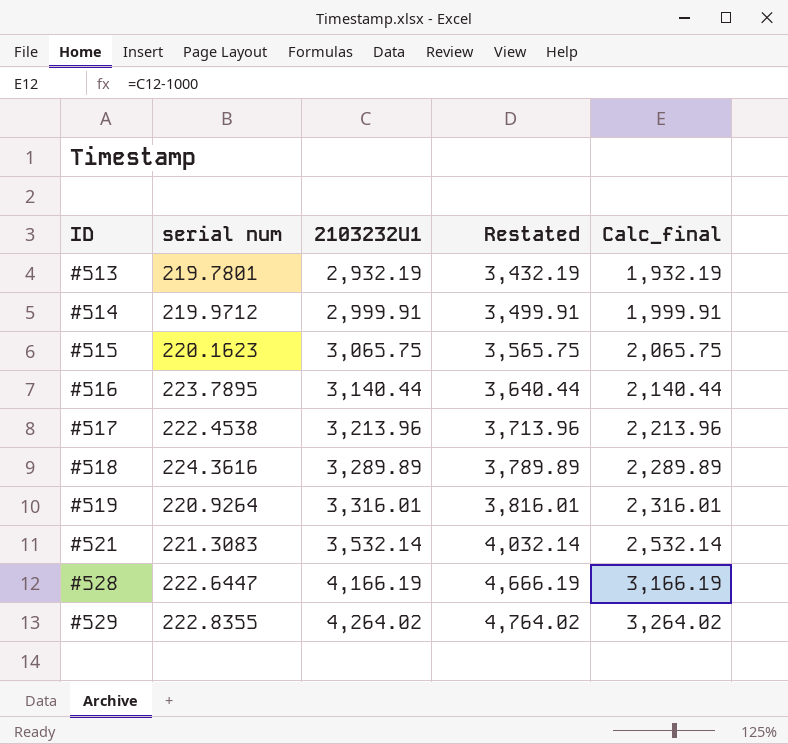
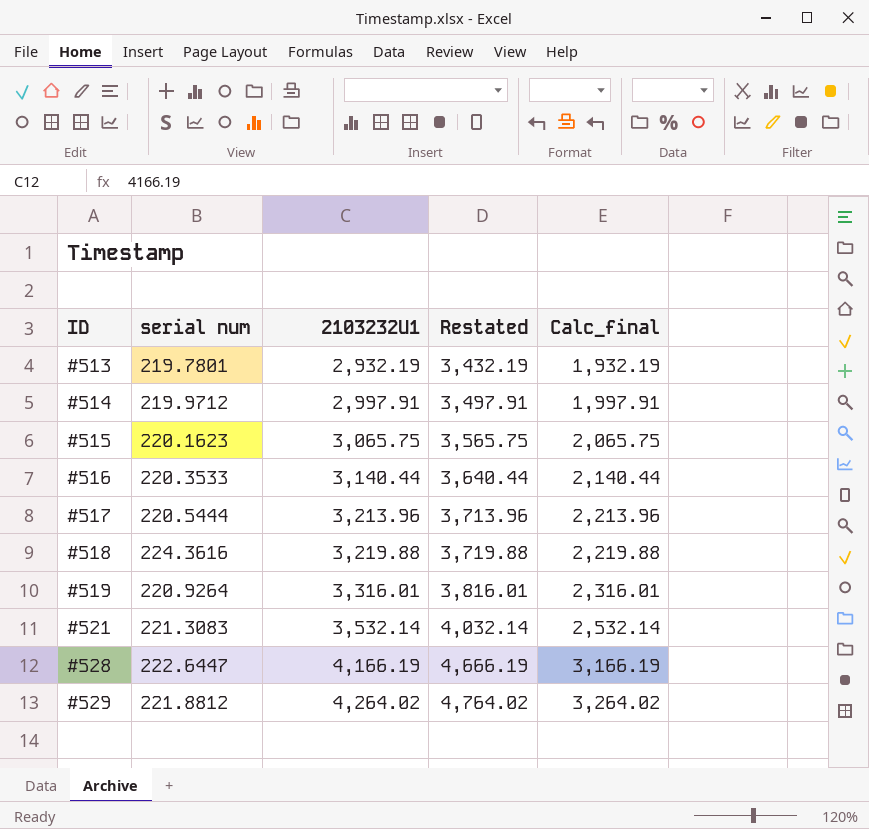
#514 | 2103232U1: 2,999.91 -> 2,997.91
#514 | Restated: 3,499.91 -> 3,497.91
#514 | Calc_final: 1,999.91 -> 1,997.91
#516 | serial num: 223.7895 -> 220.3533
#517 | serial num: 222.4538 -> 220.5444
#518 | 2103232U1: 3,289.89 -> 3,219.88
#518 | Restated: 3,789.89 -> 3,719.88
#518 | Calc_final: 2,289.89 -> 2,219.88
#529 | serial num: 222.8355 -> 221.8812

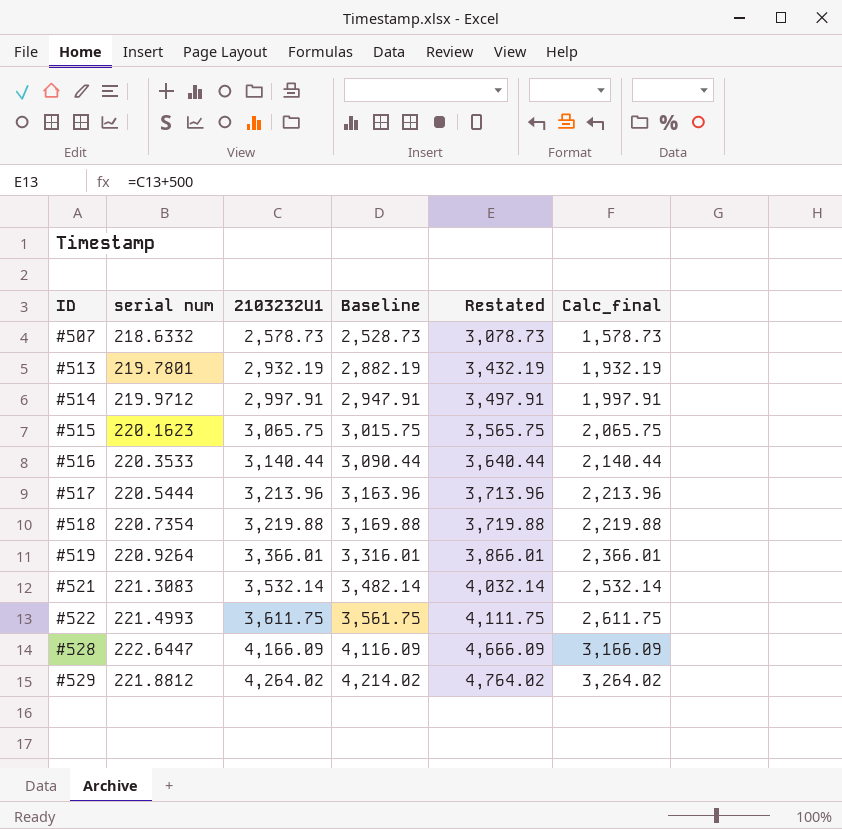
column Baseline | formula: none -> [2103232U1] - 50
row #507: none -> 218.6332 | 2,578.73 | 2,528.73 | 3,078.73 | 1,578.73
#518 | serial num: 224.3616 -> 220.7354
#519 | 2103232U1: 3,316.01 -> 3,366.01
#519 | Restated: 3,816.01 -> 3,866.01
#519 | Calc_final: 2,316.01 -> 2,366.01
row #522: none -> 221.4993 | 3,611.75 | 3,561.75 | 4,111.75 | 2,611.75
#528 | 2103232U1: 4,166.19 -> 4,166.09
#528 | Restated: 4,666.19 -> 4,666.09
#528 | Calc_final: 3,166.19 -> 3,166.09

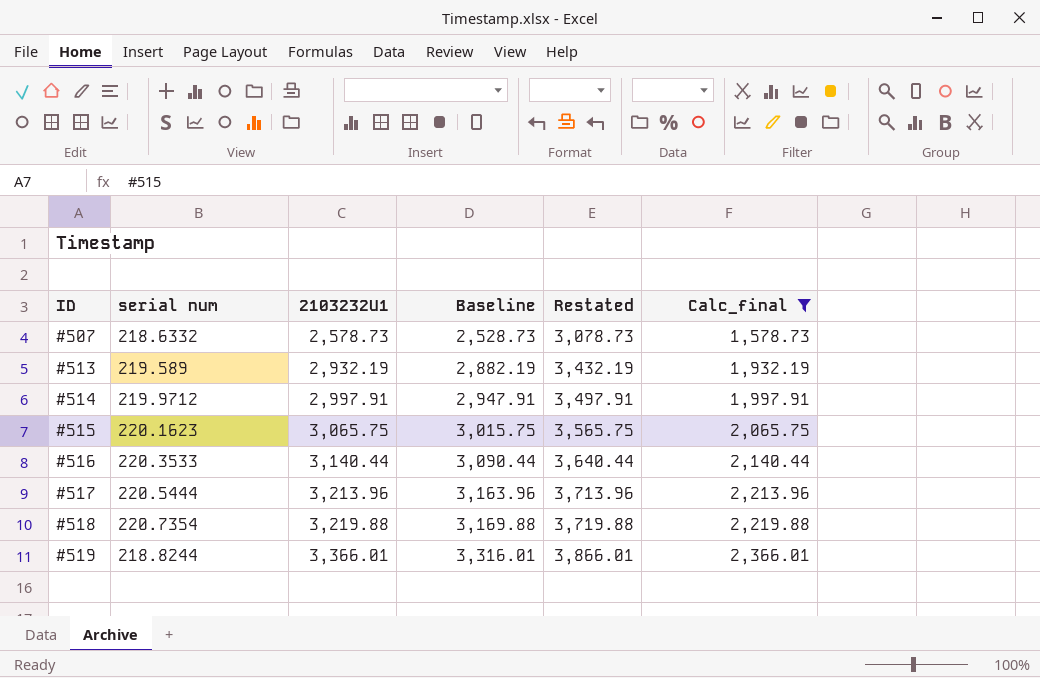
filter: none -> Calc_final <= 2,366.01
#513 | serial num: 219.7801 -> 219.589
#519 | serial num: 220.9264 -> 218.8244

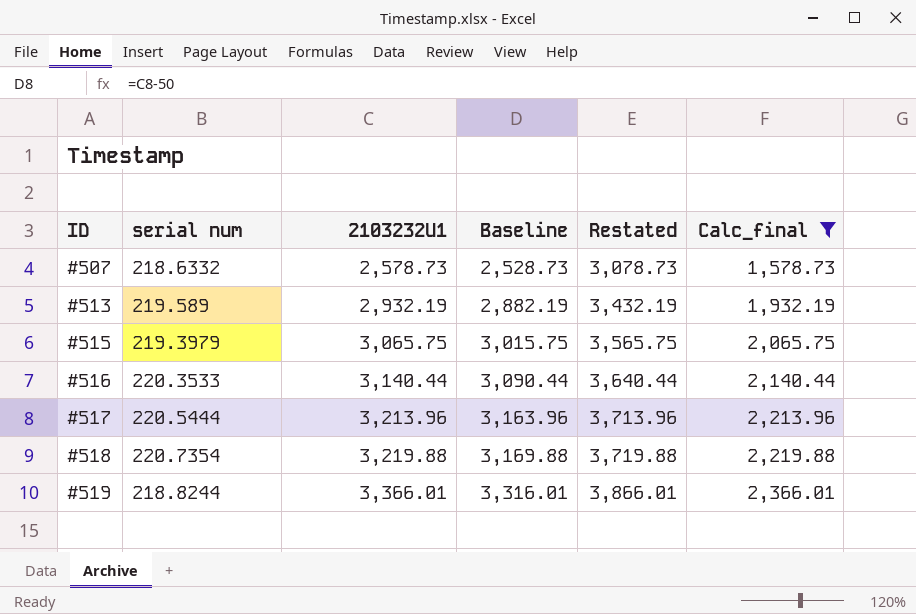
row #514: 219.9712 | 2,997.91 | 2,947.91 | 3,497.91 | 1,997.91 -> none
#515 | serial num: 220.1623 -> 219.3979

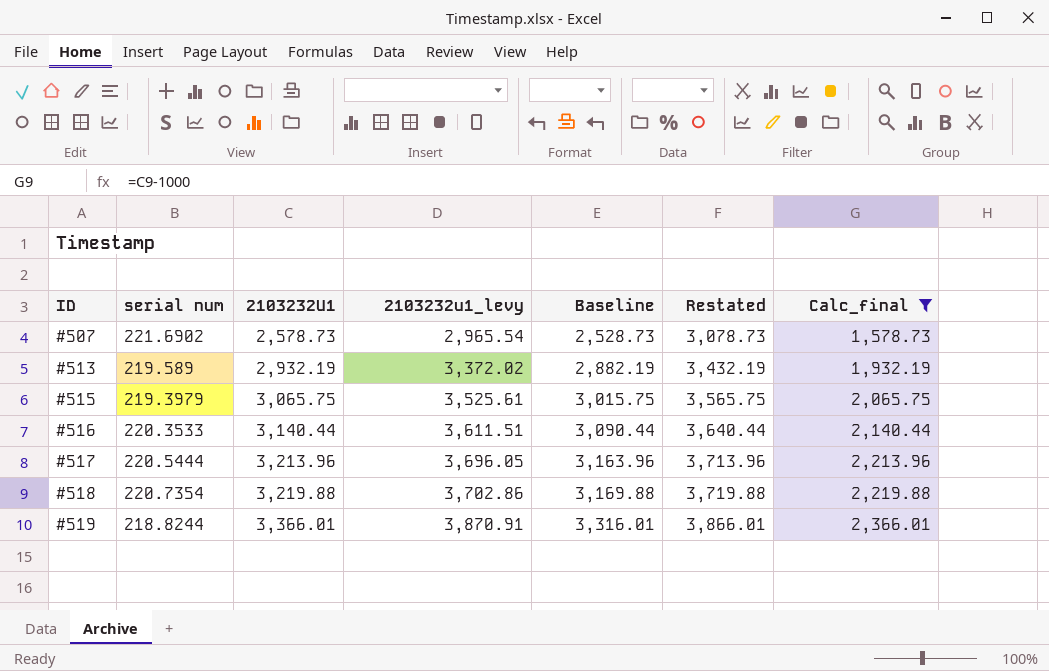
column 2103232u1_levy | formula: none -> [2103232U1] * 1.15
#507 | serial num: 218.6332 -> 221.6902

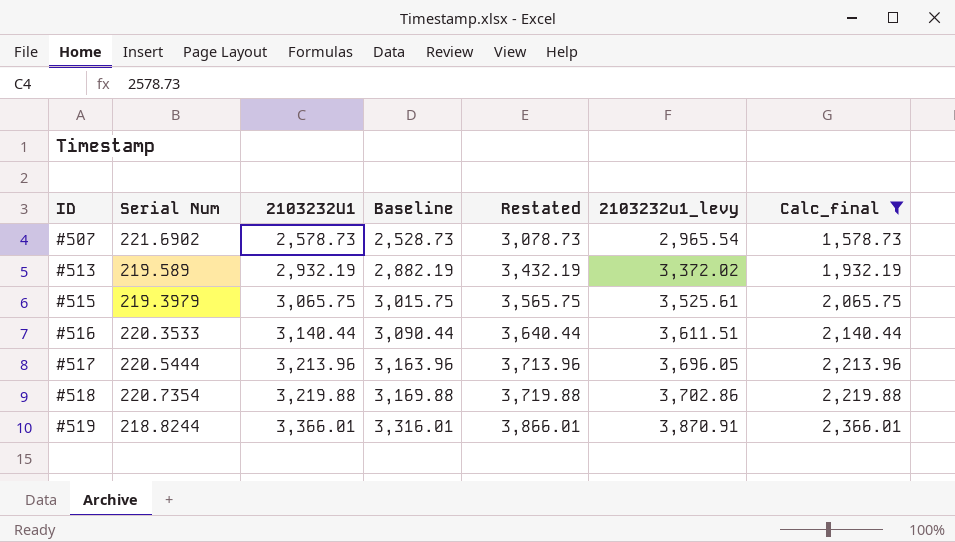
column name: serial num -> Serial Num
column 2103232u1_levy | position: 4 -> 6

